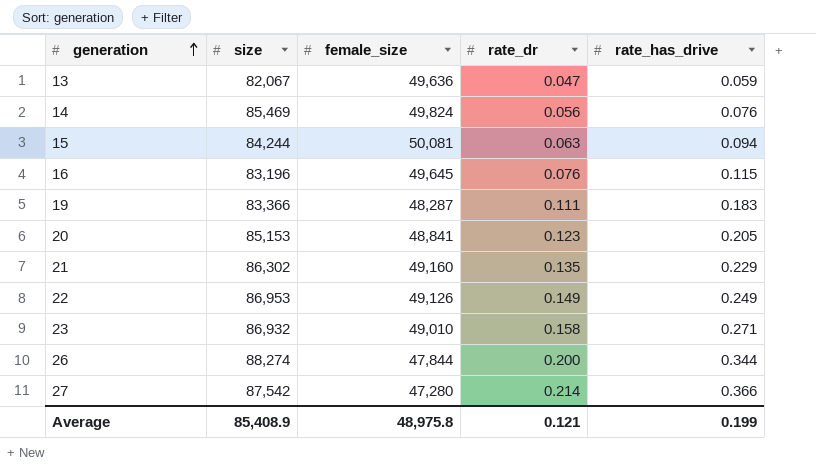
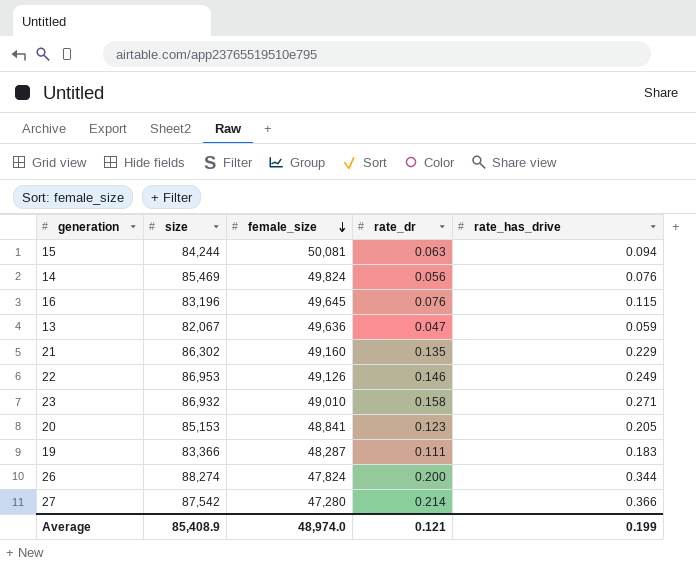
row order: generation ascending -> female_size descending
22 | rate_dr: 0.149 -> 0.146
26 | female_size: 47,844 -> 47,824
Average | female_size: 48,975.8 -> 48,974.0

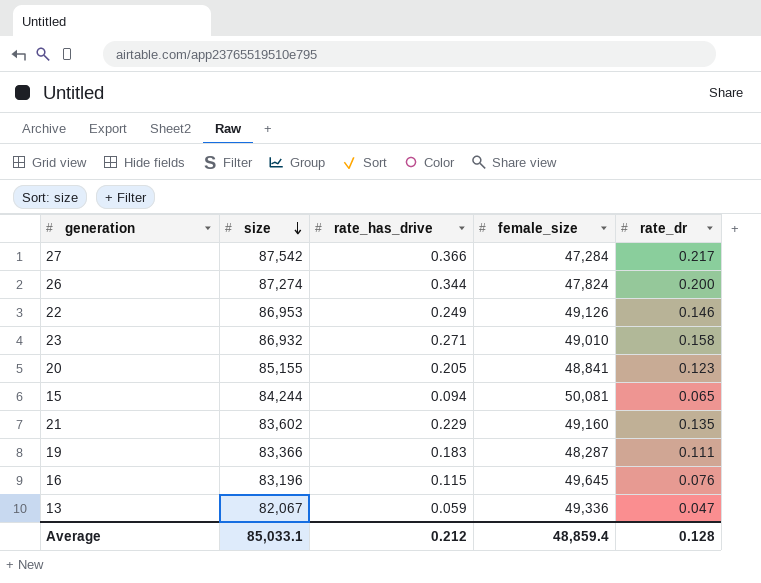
row order: female_size descending -> size descending
column rate_has_drive | position: 5 -> 3
row 14: 85,469 | 49,824 | 0.056 | 0.076 -> none
27 | female_size: 47,280 -> 47,284
27 | rate_dr: 0.214 -> 0.217
26 | size: 88,274 -> 87,274
20 | size: 85,153 -> 85,155
15 | rate_dr: 0.063 -> 0.065
21 | size: 86,302 -> 83,602
13 | female_size: 49,636 -> 49,336
Average | size: 85,408.9 -> 85,033.1
Average | rate_has_drive: 0.199 -> 0.212
Average | female_size: 48,974.0 -> 48,859.4
Average | rate_dr: 0.121 -> 0.128

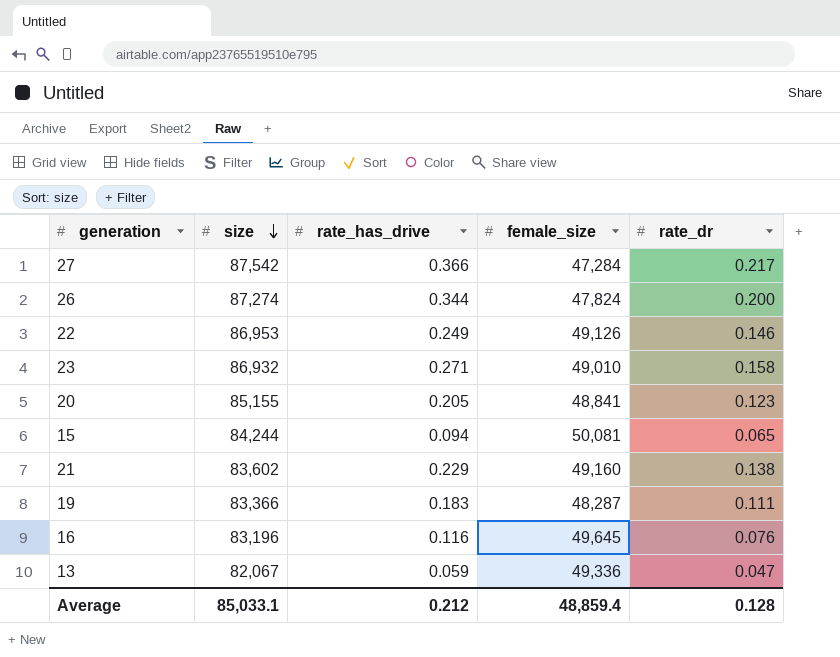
21 | rate_dr: 0.135 -> 0.138
16 | rate_has_drive: 0.115 -> 0.116

